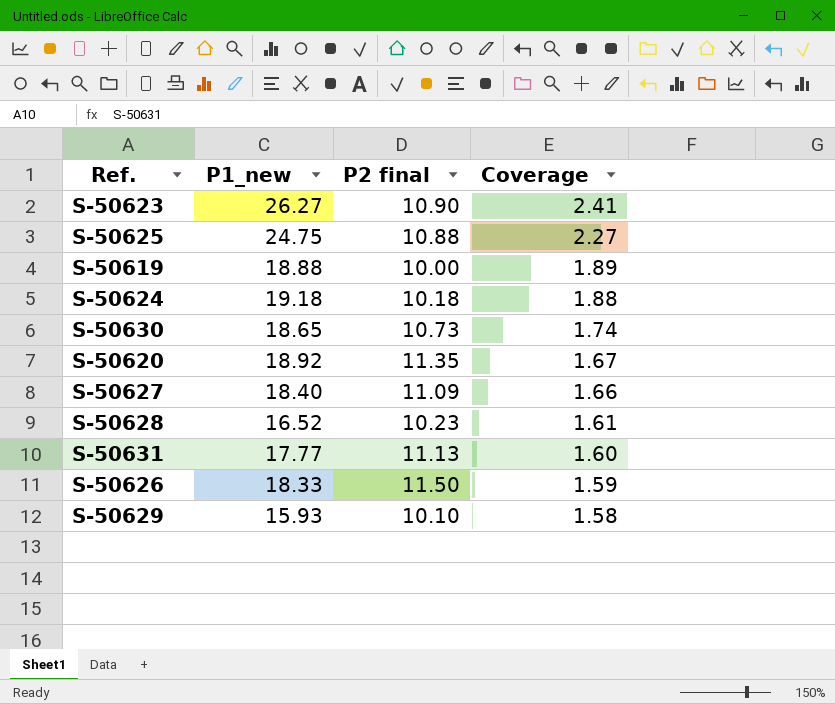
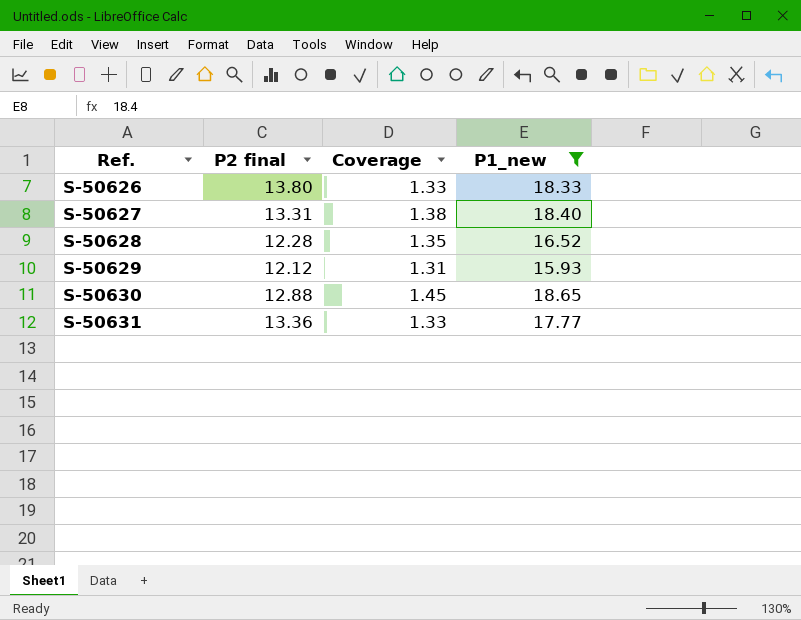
filter: none -> P1_new <= 18.65
row order: Coverage descending -> Ref. ascending
column P1_new | position: 2 -> 4
S-50626 | P2 final: 11.50 -> 13.80
S-50626 | Coverage: 1.59 -> 1.33
S-50627 | P2 final: 11.09 -> 13.31
S-50627 | Coverage: 1.66 -> 1.38
S-50628 | P2 final: 10.23 -> 12.28
S-50628 | Coverage: 1.61 -> 1.35
S-50629 | P2 final: 10.10 -> 12.12
S-50629 | Coverage: 1.58 -> 1.31
S-50630 | P2 final: 10.73 -> 12.88
S-50630 | Coverage: 1.74 -> 1.45
S-50631 | P2 final: 11.13 -> 13.36
S-50631 | Coverage: 1.60 -> 1.33

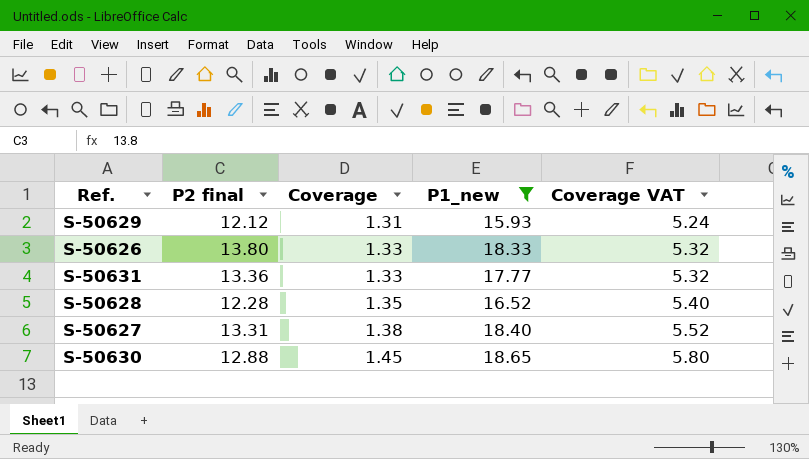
row order: Ref. ascending -> Coverage ascending
column Coverage VAT | formula: none -> [Coverage] * 4

